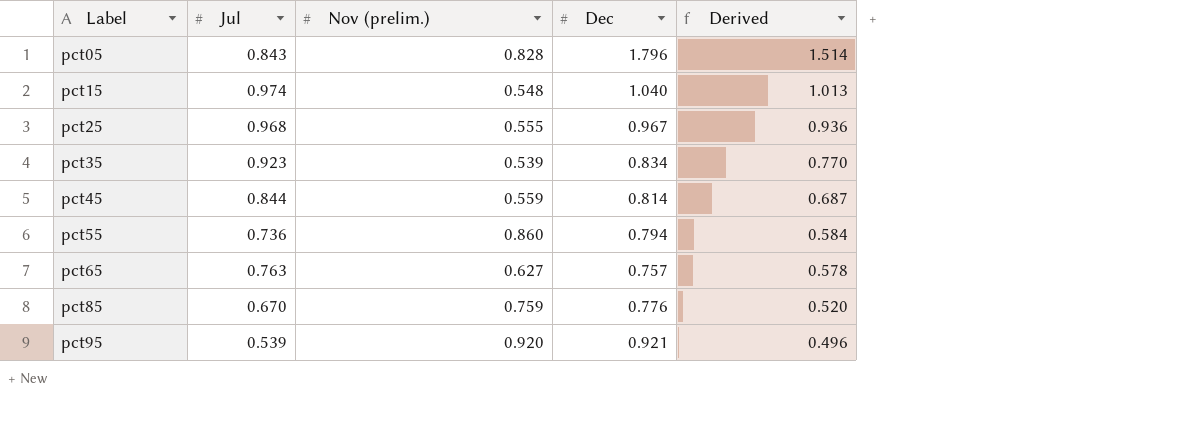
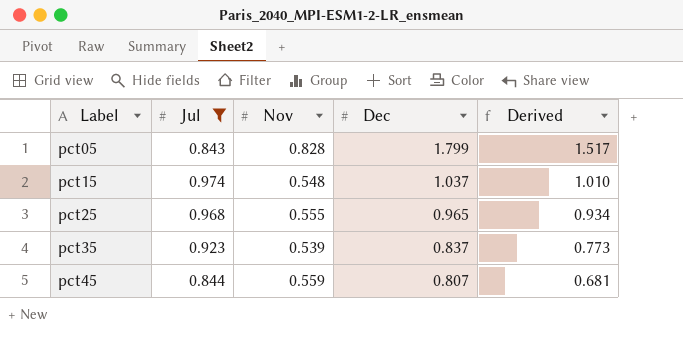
filter: none -> Jul >= 0.843
column name: Nov (prelim.) -> Nov
pct05 | Dec: 1.796 -> 1.799
pct05 | Derived: 1.514 -> 1.517
pct15 | Dec: 1.040 -> 1.037
pct15 | Derived: 1.013 -> 1.010
pct25 | Dec: 0.967 -> 0.965
pct25 | Derived: 0.936 -> 0.934
pct35 | Dec: 0.834 -> 0.837
pct35 | Derived: 0.770 -> 0.773
pct45 | Dec: 0.814 -> 0.807
pct45 | Derived: 0.687 -> 0.681

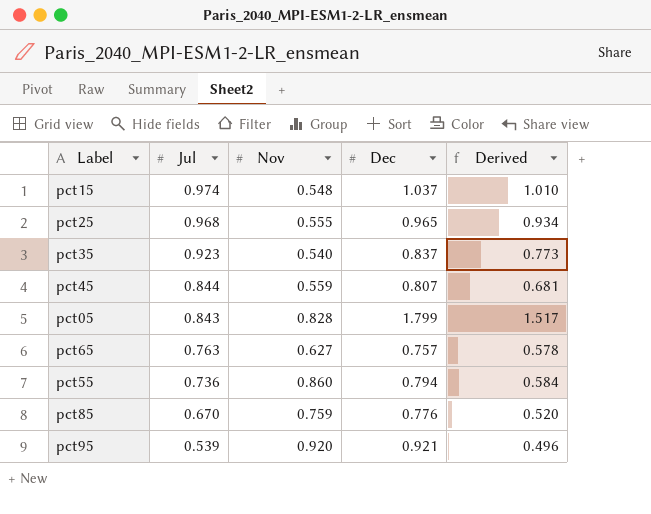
filter: Jul >= 0.843 -> none
row order: Label ascending -> Jul descending
pct35 | Nov: 0.539 -> 0.540

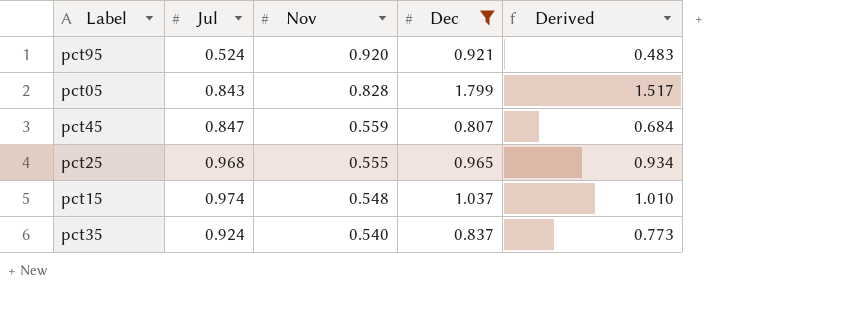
filter: none -> Dec >= 0.807
row order: Jul descending -> Nov descending
pct95 | Jul: 0.539 -> 0.524
pct95 | Derived: 0.496 -> 0.483
pct45 | Jul: 0.844 -> 0.847
pct45 | Derived: 0.681 -> 0.684
pct35 | Jul: 0.923 -> 0.924

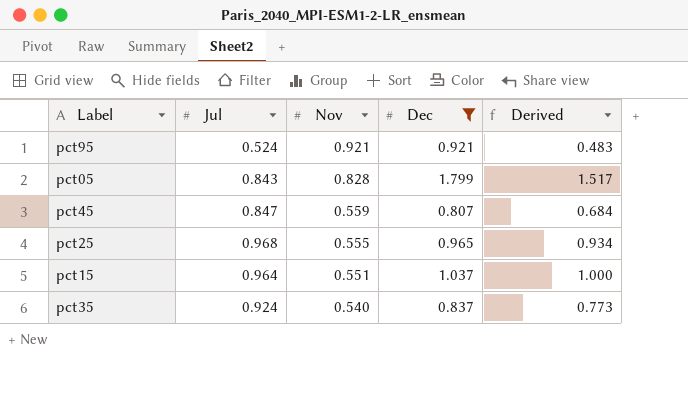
pct95 | Nov: 0.920 -> 0.921
pct15 | Jul: 0.974 -> 0.964
pct15 | Nov: 0.548 -> 0.551
pct15 | Derived: 1.010 -> 1.000

